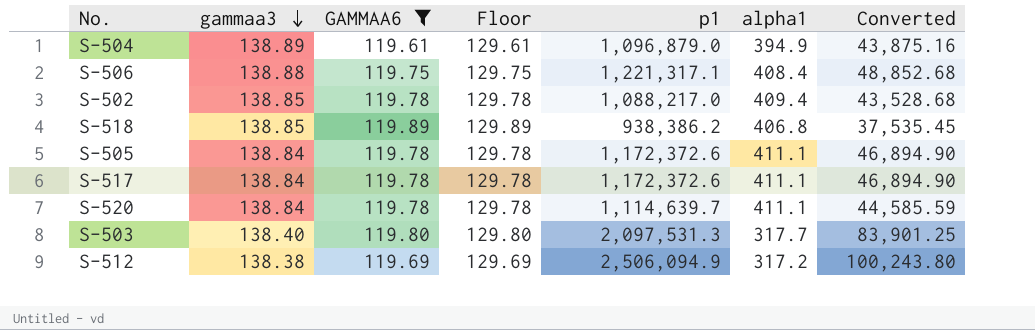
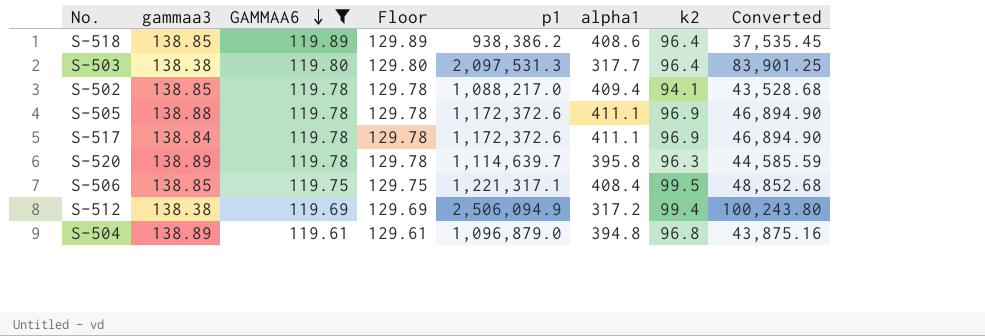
row order: gammaa3 descending -> GAMMAA6 descending
column k2 | position: none -> 7
S-518 | alpha1: 406.8 -> 408.6
S-503 | gammaa3: 138.40 -> 138.38
S-505 | gammaa3: 138.84 -> 138.88
S-520 | gammaa3: 138.84 -> 138.89
S-520 | alpha1: 411.1 -> 395.8
S-506 | gammaa3: 138.88 -> 138.85
S-504 | alpha1: 394.9 -> 394.8

